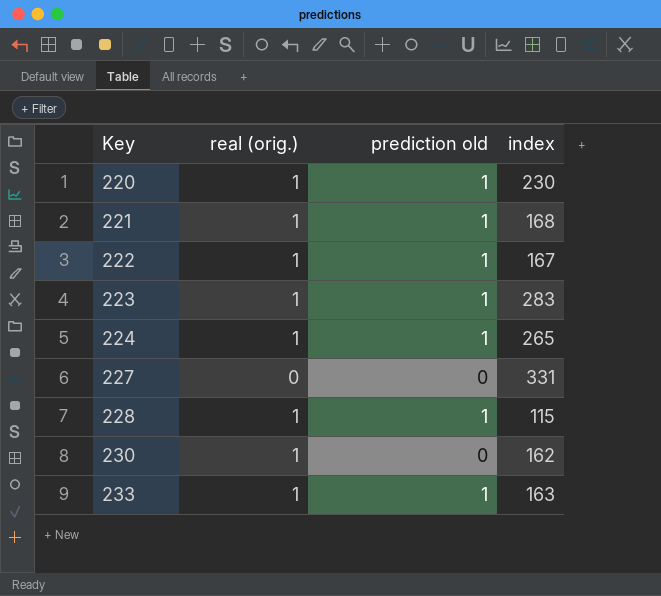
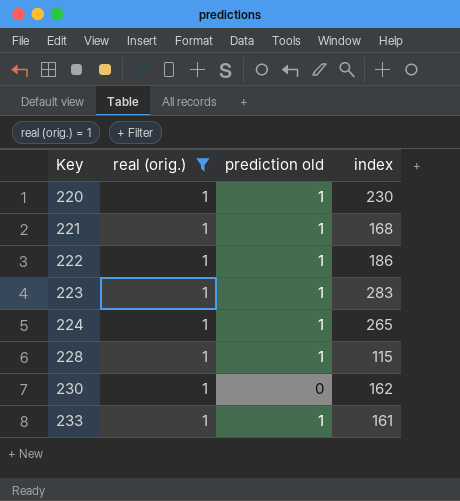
filter: none -> real (orig.) = 1
222 | index: 167 -> 186
233 | index: 163 -> 161

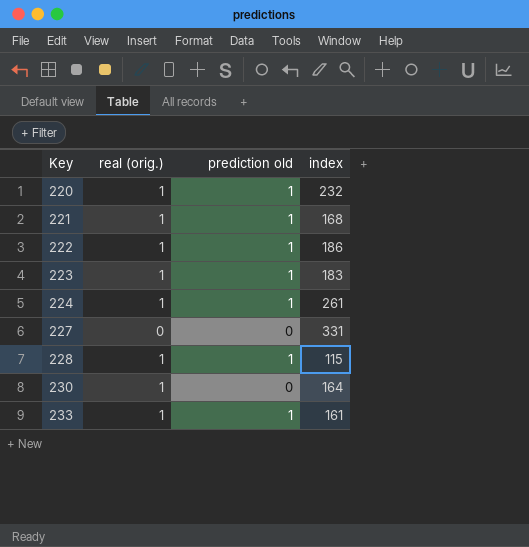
filter: real (orig.) = 1 -> none
220 | index: 230 -> 232
223 | index: 283 -> 183
224 | index: 265 -> 261
230 | index: 162 -> 164

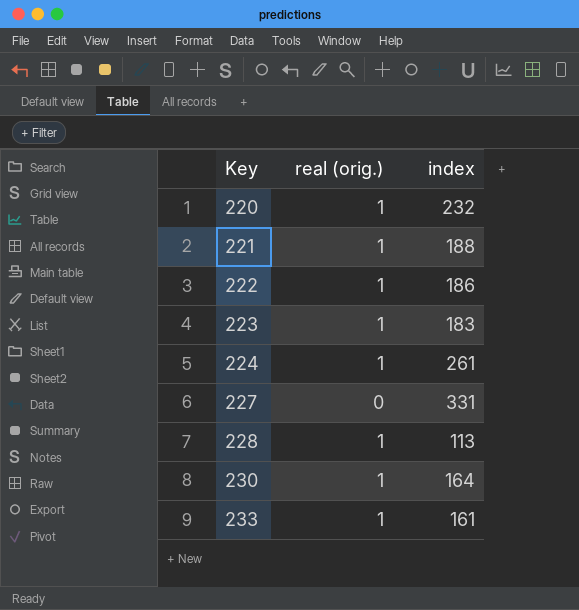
column prediction old | position: 3 -> none
221 | index: 168 -> 188
228 | index: 115 -> 113

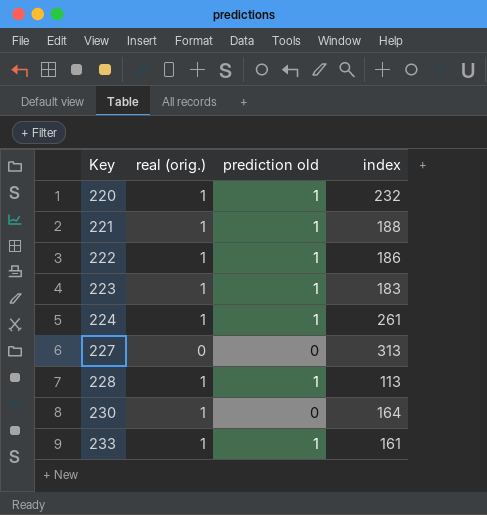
column prediction old | position: none -> 3
227 | index: 331 -> 313

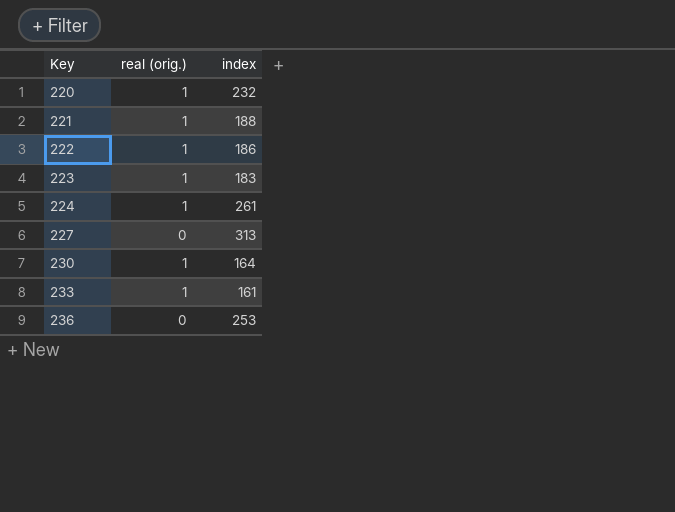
column prediction old | position: 3 -> none
row 228: 1 | 1 | 113 -> none
row 236: none -> 0 | 253

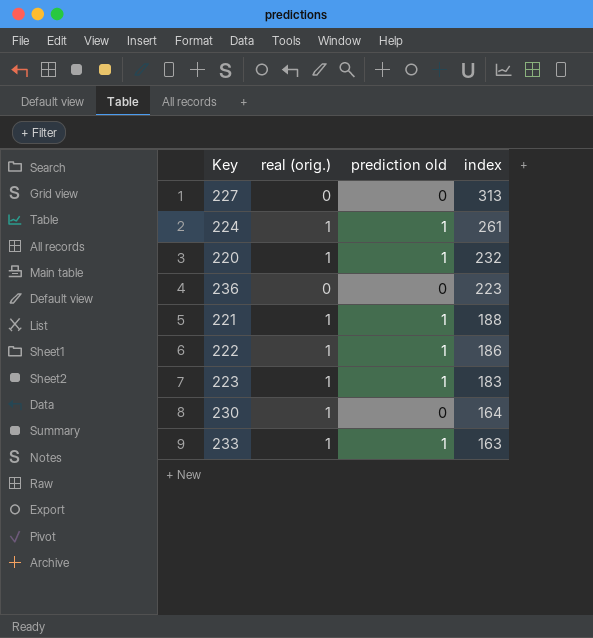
row order: Key ascending -> index descending
column prediction old | position: none -> 3
236 | index: 253 -> 223
233 | index: 161 -> 163

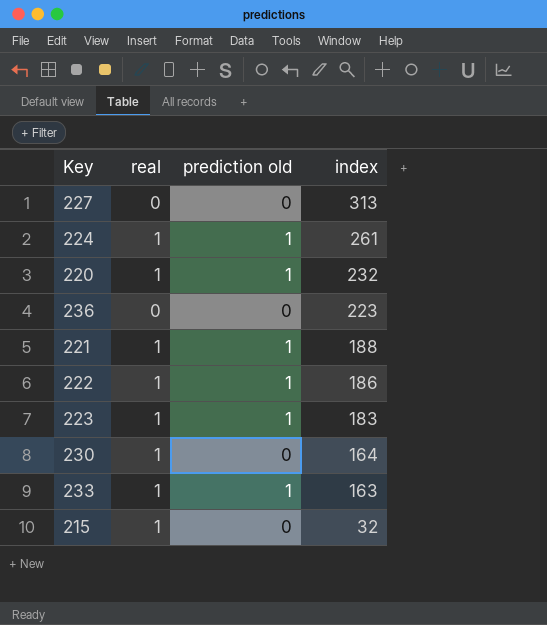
column name: real (orig.) -> real
row 215: none -> 1 | 0 | 32

